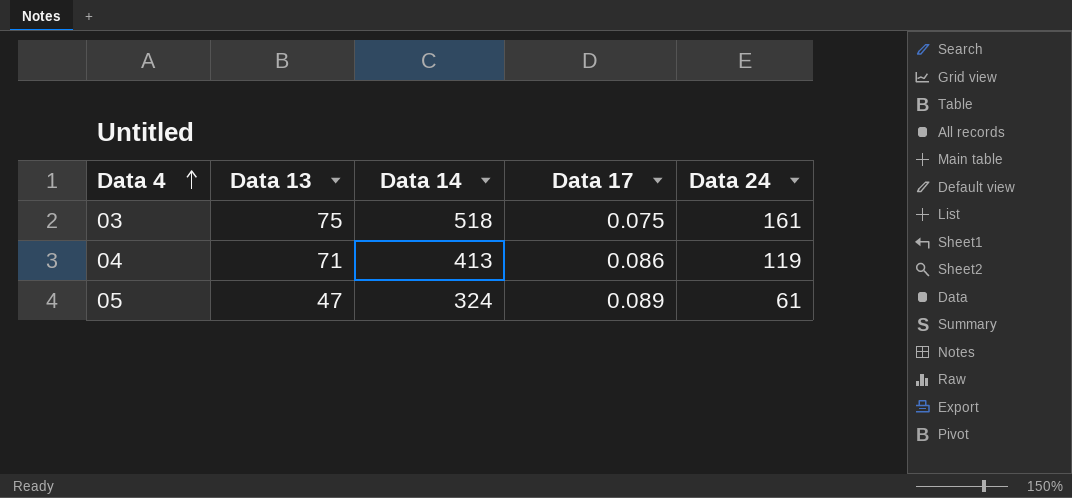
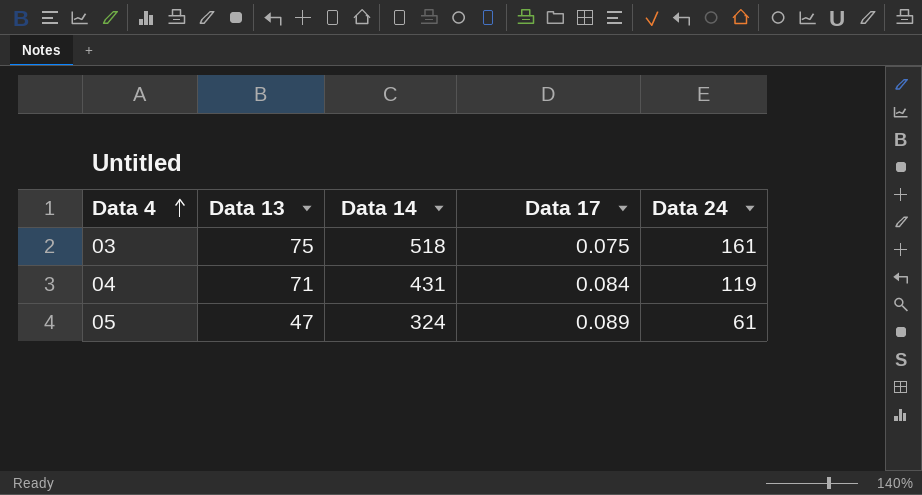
04 | Data 14: 413 -> 431
04 | Data 17: 0.086 -> 0.084

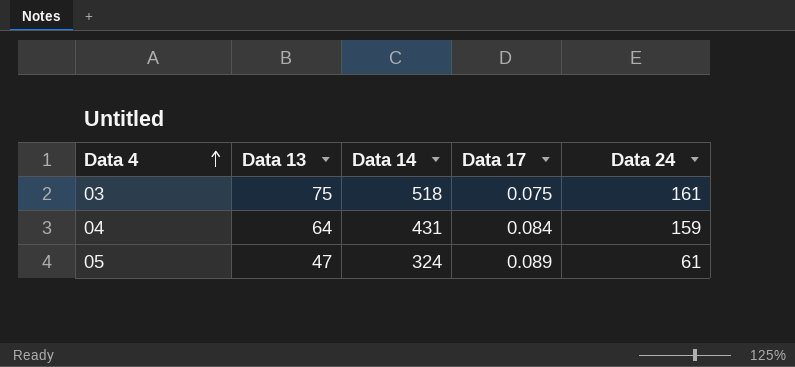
04 | Data 13: 71 -> 64
04 | Data 24: 119 -> 159

